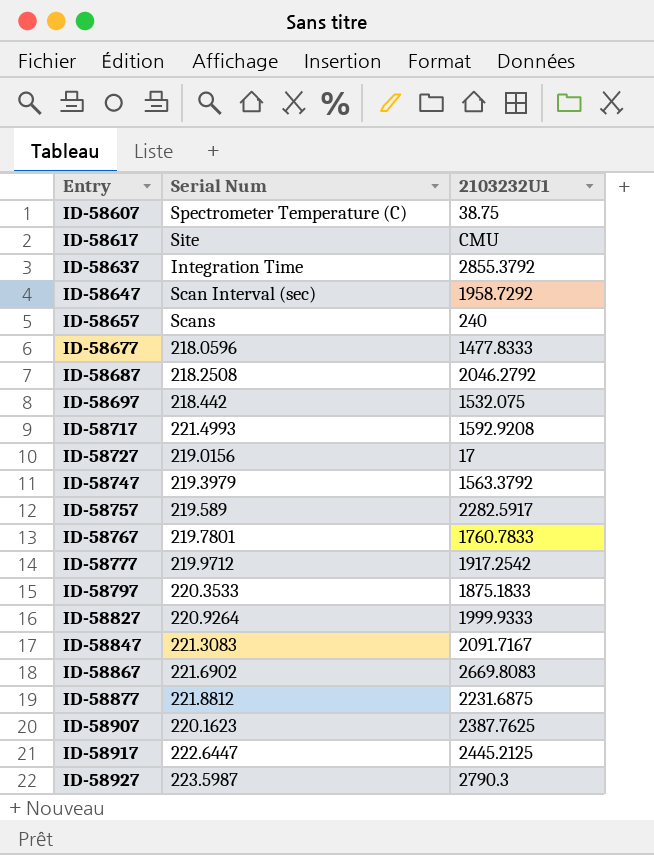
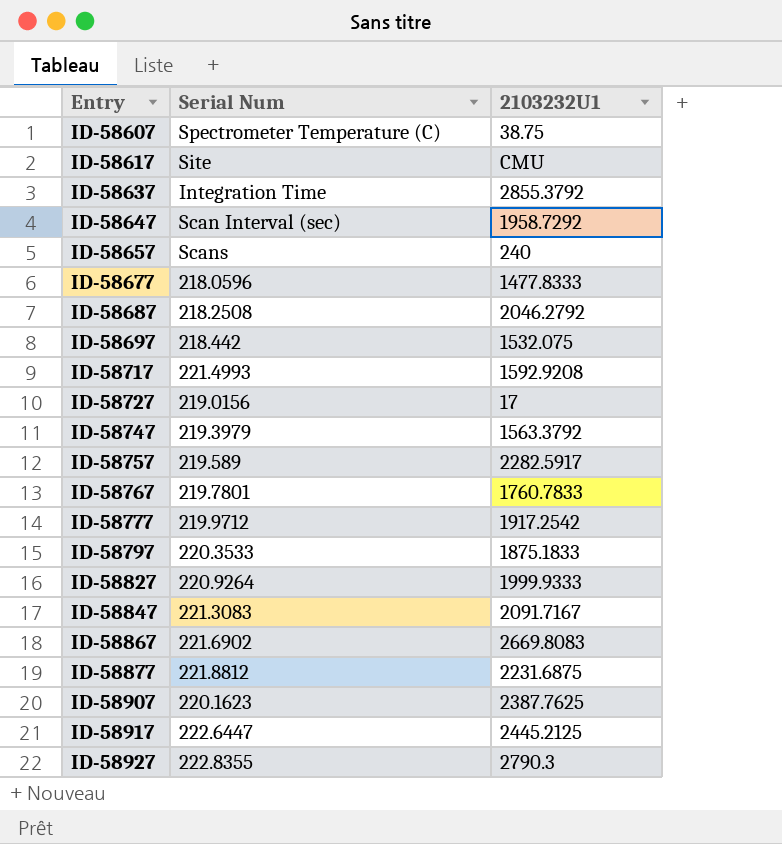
ID-58927 | Serial Num: 223.5987 -> 222.8355

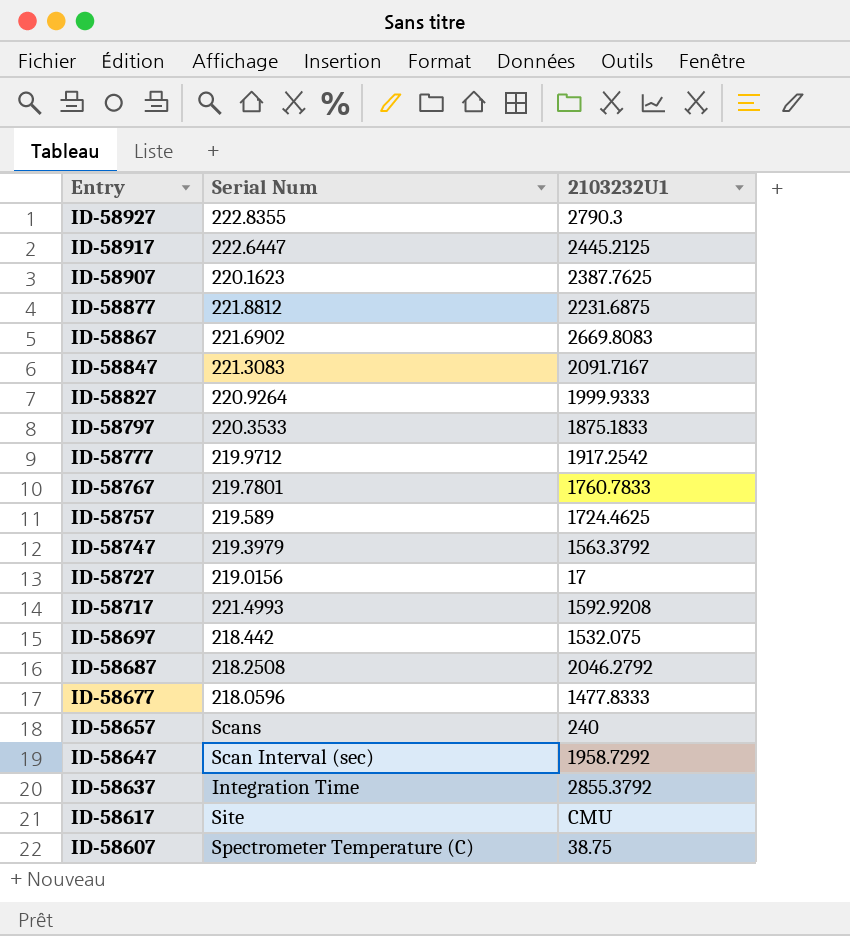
row order: Entry ascending -> Entry descending
ID-58757 | 2103232U1: 2282.5917 -> 1724.4625

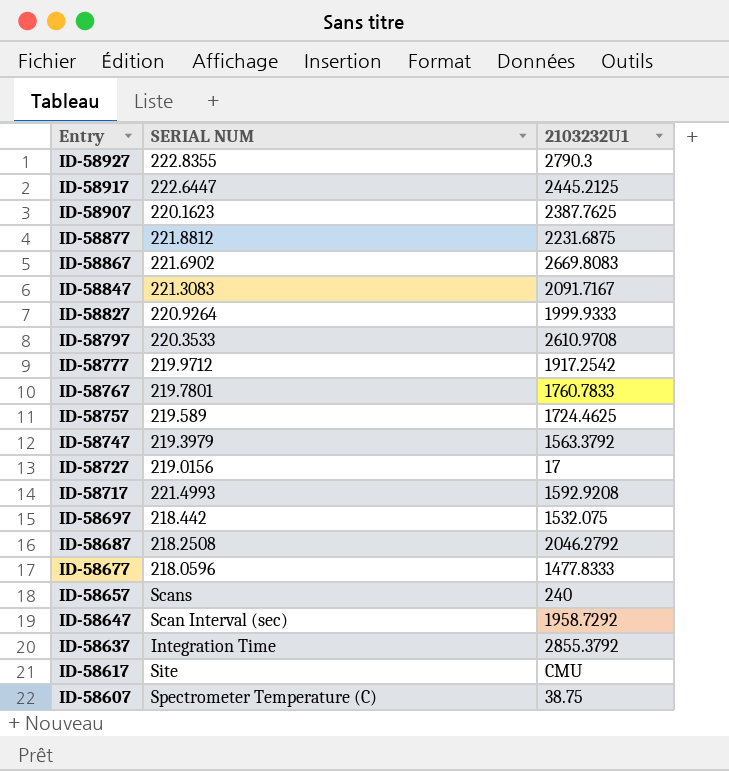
column name: Serial Num -> SERIAL NUM
ID-58797 | 2103232U1: 1875.1833 -> 2610.9708

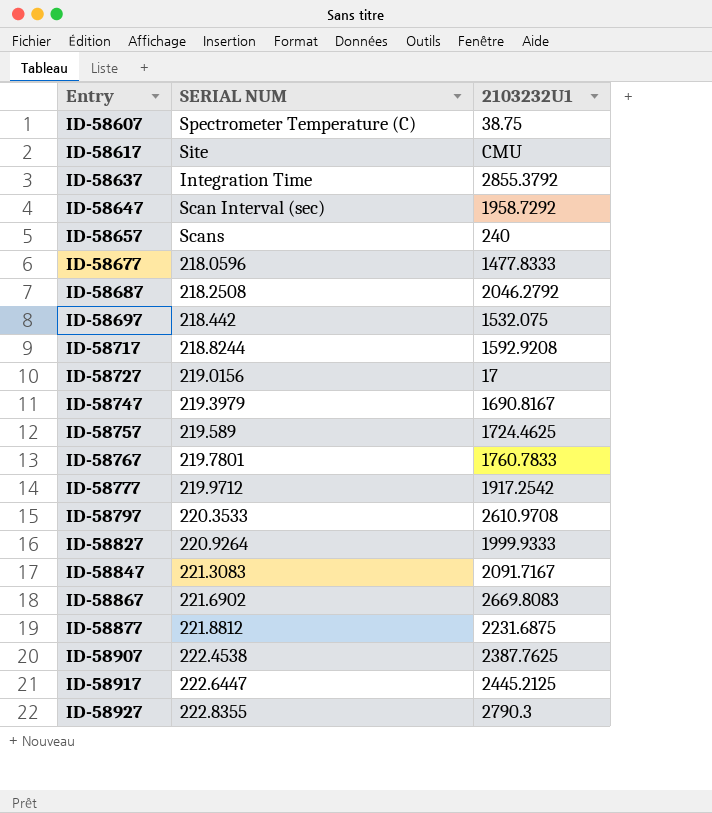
row order: Entry descending -> Entry ascending
ID-58717 | SERIAL NUM: 221.4993 -> 218.8244
ID-58747 | 2103232U1: 1563.3792 -> 1690.8167
ID-58907 | SERIAL NUM: 220.1623 -> 222.4538

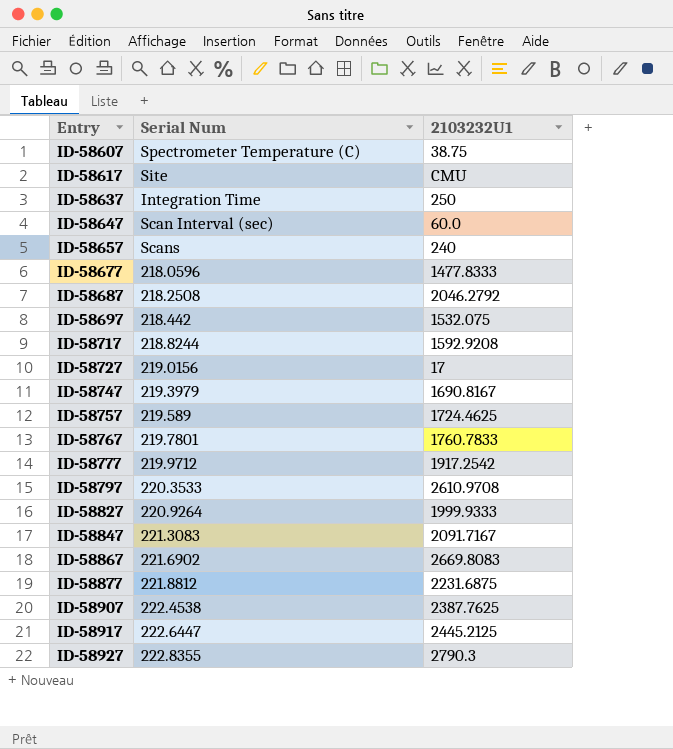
column name: SERIAL NUM -> Serial Num
ID-58637 | 2103232U1: 2855.3792 -> 250
ID-58647 | 2103232U1: 1958.7292 -> 60.0

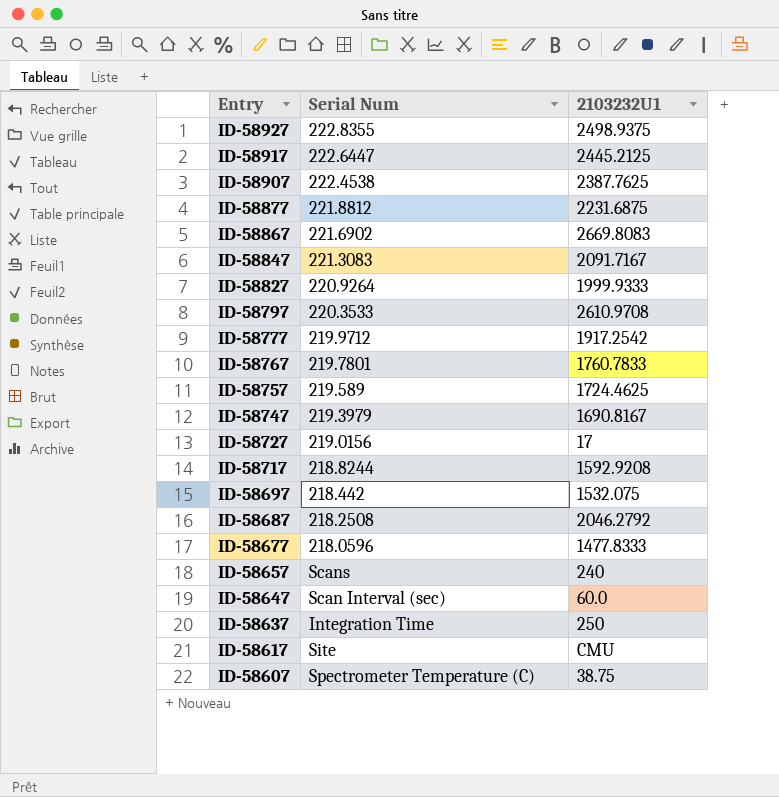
row order: Entry ascending -> Entry descending
ID-58927 | 2103232U1: 2790.3 -> 2498.9375

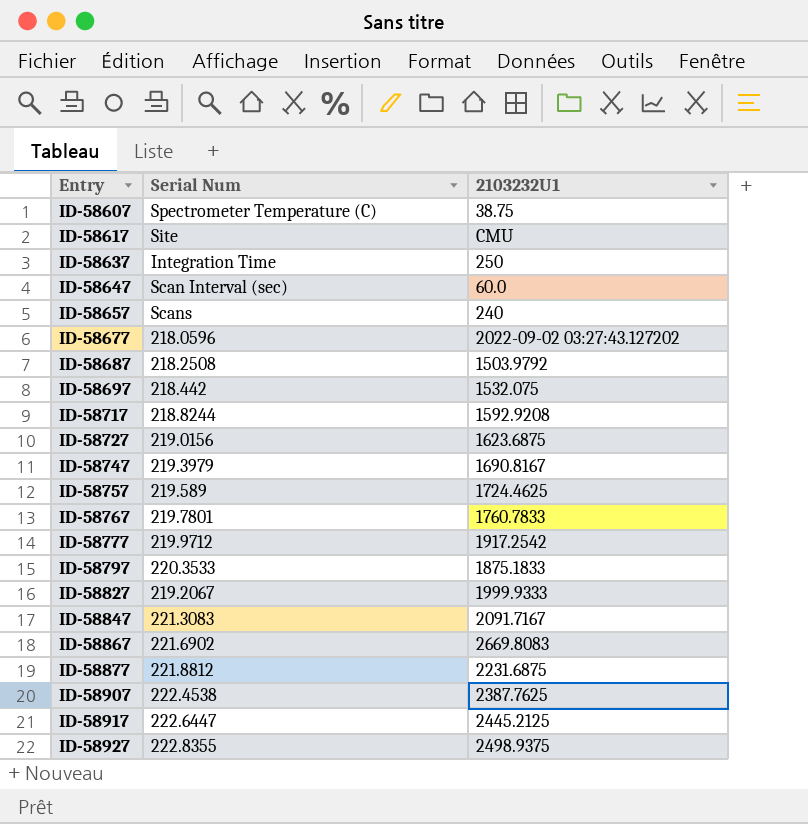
row order: Entry descending -> Entry ascending
ID-58677 | 2103232U1: 1477.8333 -> 2022-09-02 03:27:43.127202
ID-58687 | 2103232U1: 2046.2792 -> 1503.9792
ID-58727 | 2103232U1: 17 -> 1623.6875
ID-58797 | 2103232U1: 2610.9708 -> 1875.1833
ID-58827 | Serial Num: 220.9264 -> 219.2067

